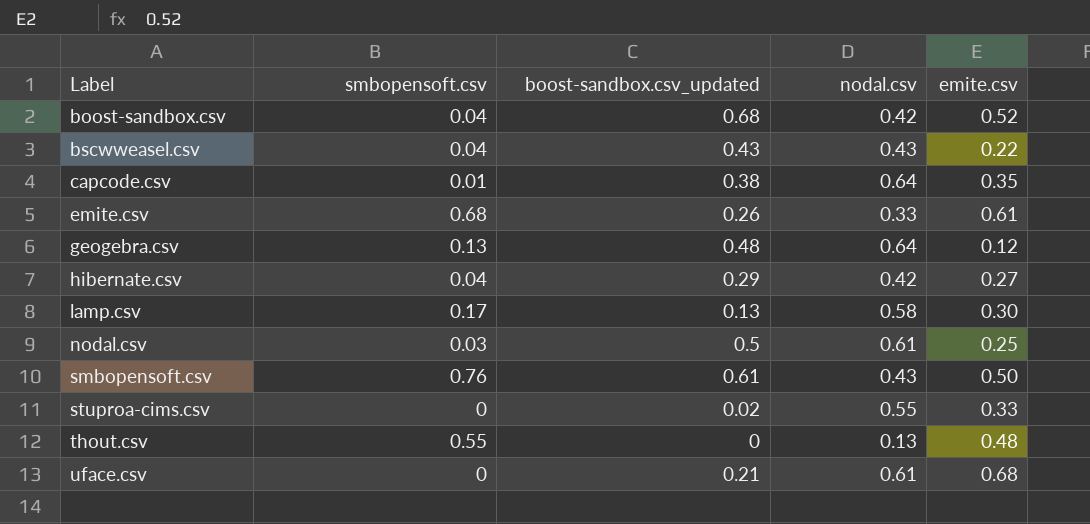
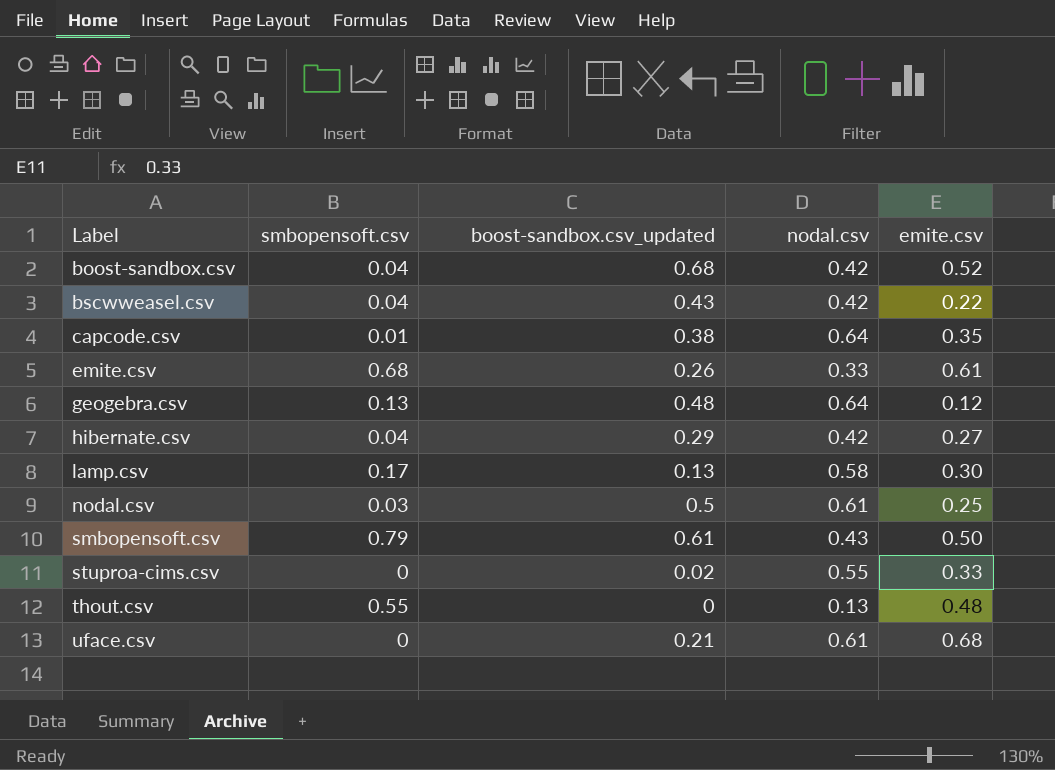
bscwweasel.csv | nodal.csv: 0.43 -> 0.42
smbopensoft.csv | smbopensoft.csv: 0.76 -> 0.79

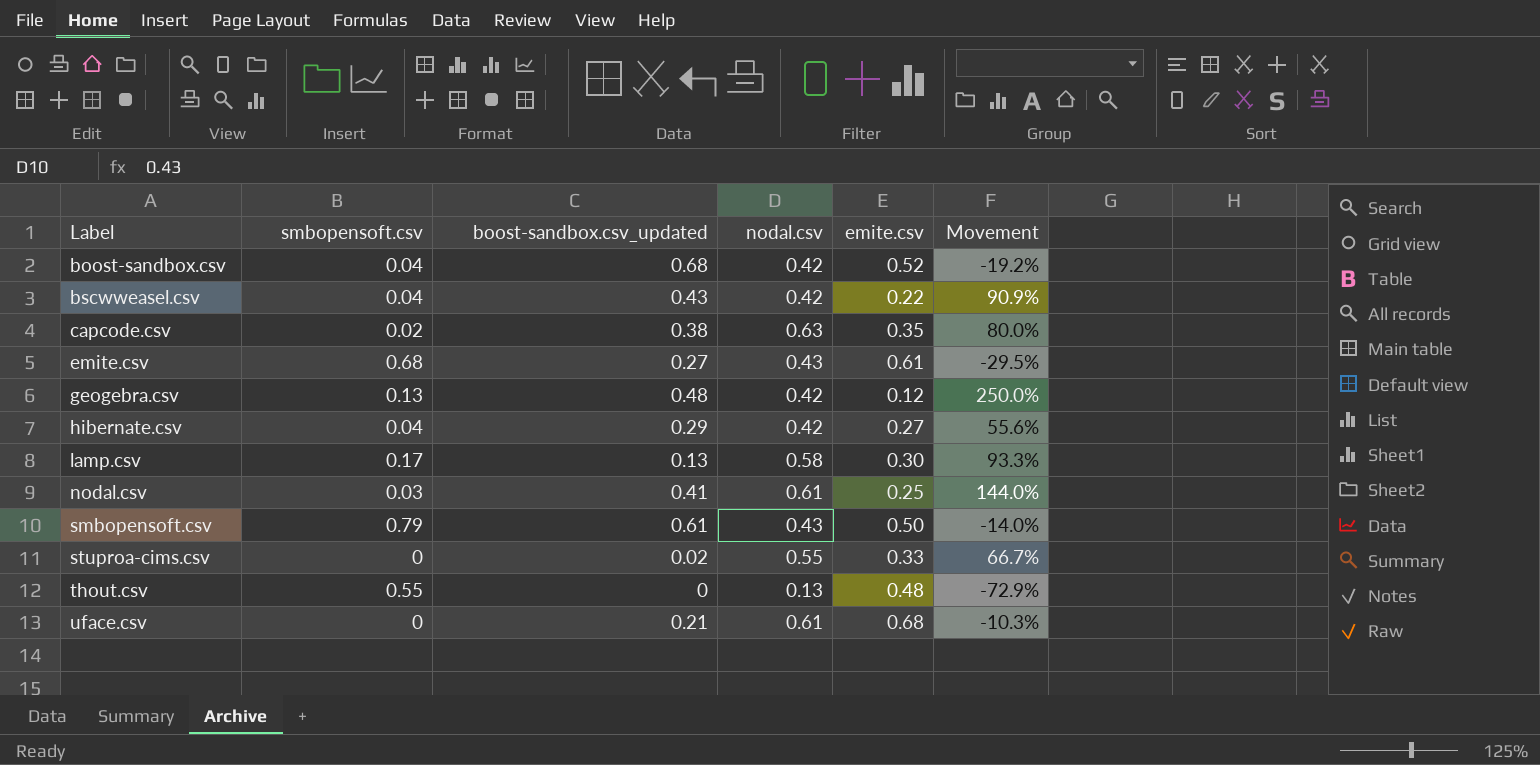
column Movement | formula: none -> ([nodal.csv] - [emite.csv]) / [emite.csv]
capcode.csv | smbopensoft.csv: 0.01 -> 0.02
capcode.csv | nodal.csv: 0.64 -> 0.63
emite.csv | boost-sandbox.csv_updated: 0.26 -> 0.27
emite.csv | nodal.csv: 0.33 -> 0.43
geogebra.csv | nodal.csv: 0.64 -> 0.42
nodal.csv | boost-sandbox.csv_updated: 0.5 -> 0.41

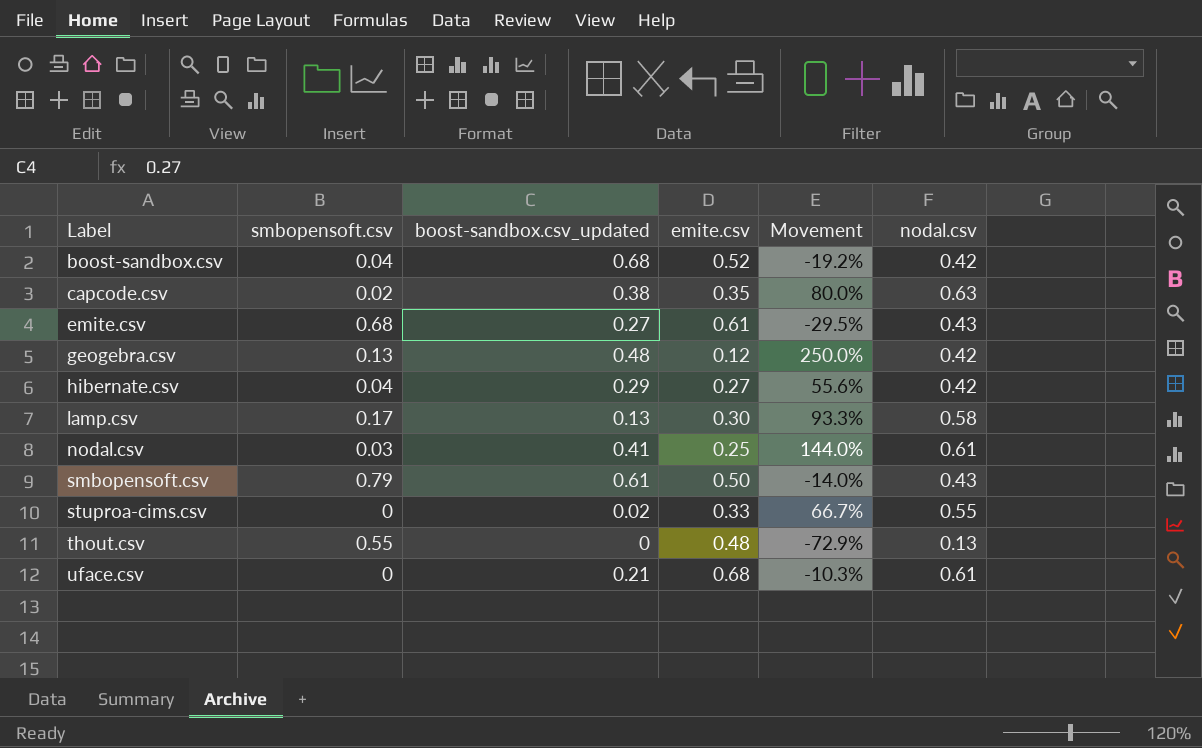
column nodal.csv | position: 4 -> 6
row bscwweasel.csv: 0.04 | 0.43 | 0.42 | 0.22 | 90.9% -> none

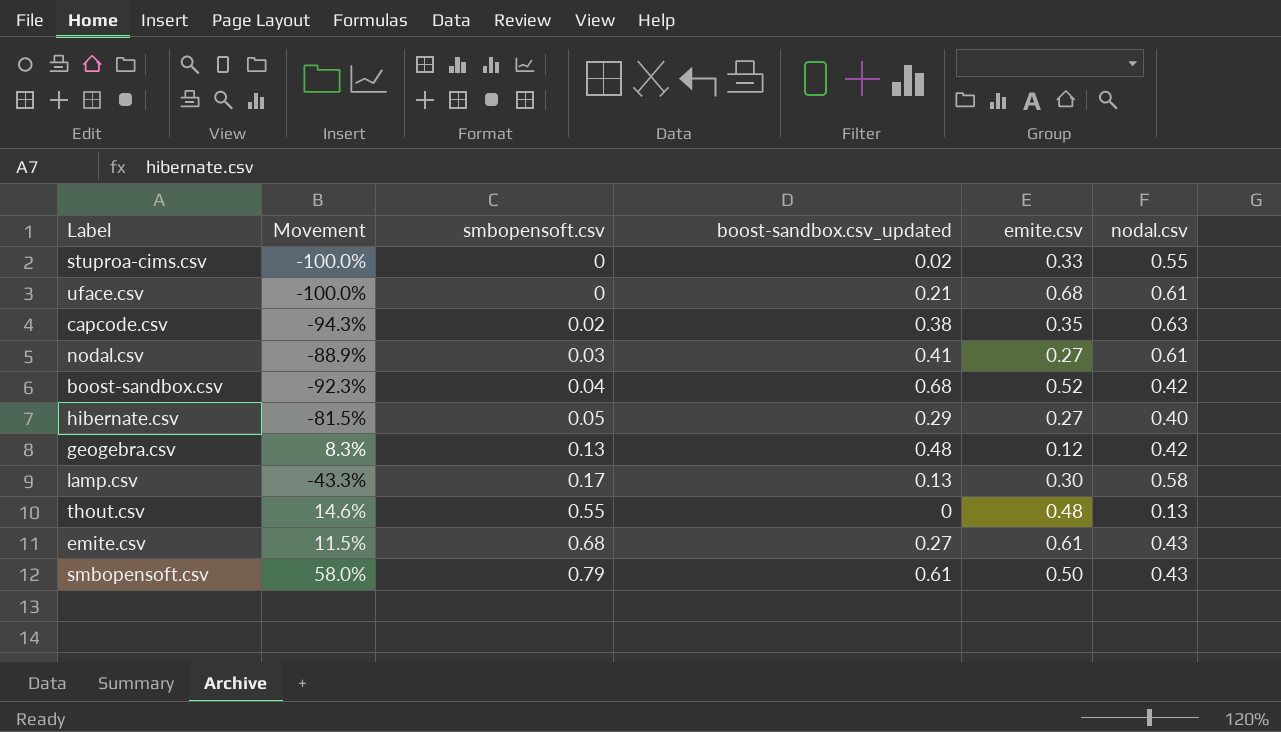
row order: Label ascending -> smbopensoft.csv ascending
column Movement | formula: ([nodal.csv] - [emite.csv]) / [emite.csv] -> ([smbopensoft.csv] - [emite.csv]) / [emite.csv]
column Movement | position: 5 -> 2
nodal.csv | emite.csv: 0.25 -> 0.27
hibernate.csv | smbopensoft.csv: 0.04 -> 0.05
hibernate.csv | nodal.csv: 0.42 -> 0.40

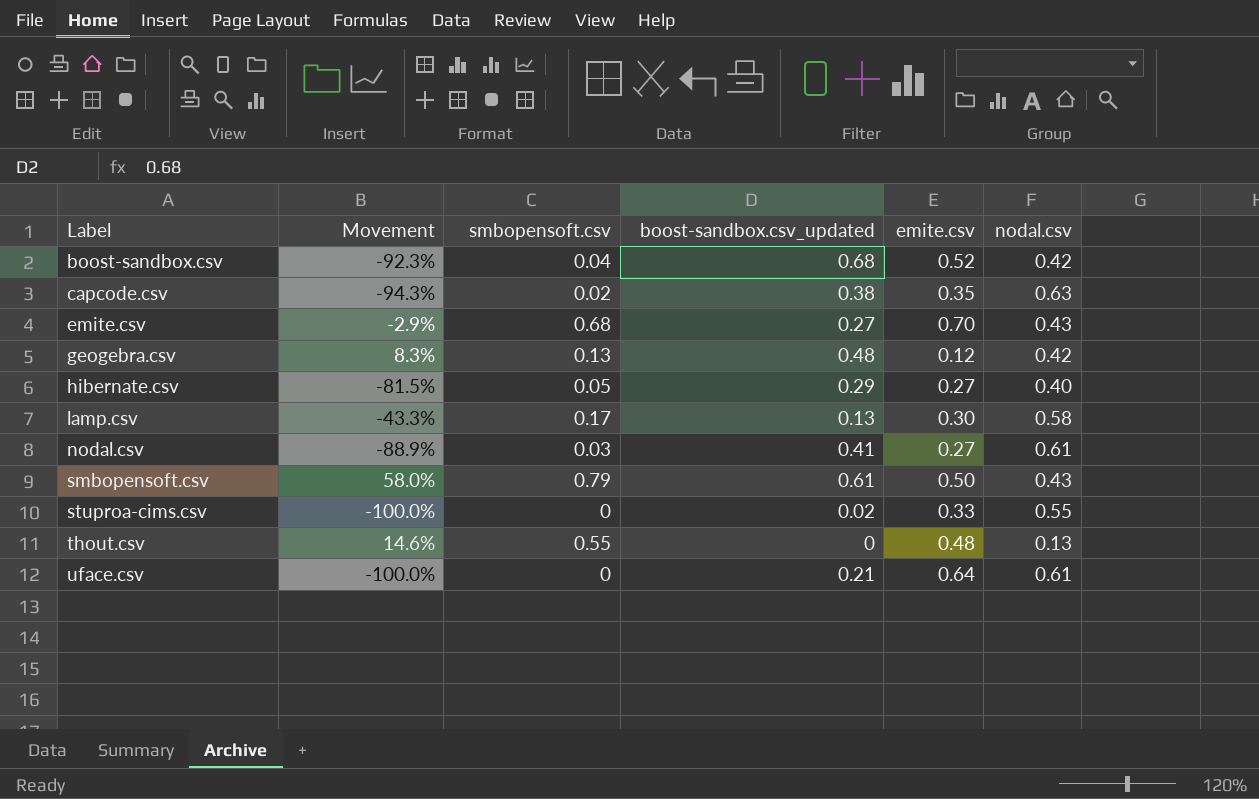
row order: smbopensoft.csv ascending -> Label ascending
emite.csv | Movement: 11.5% -> -2.9%
emite.csv | emite.csv: 0.61 -> 0.70
uface.csv | emite.csv: 0.68 -> 0.64

